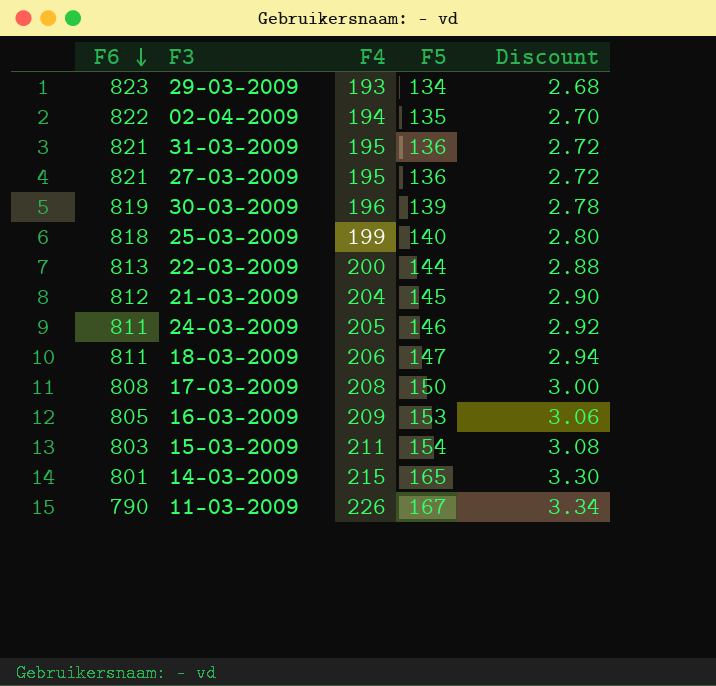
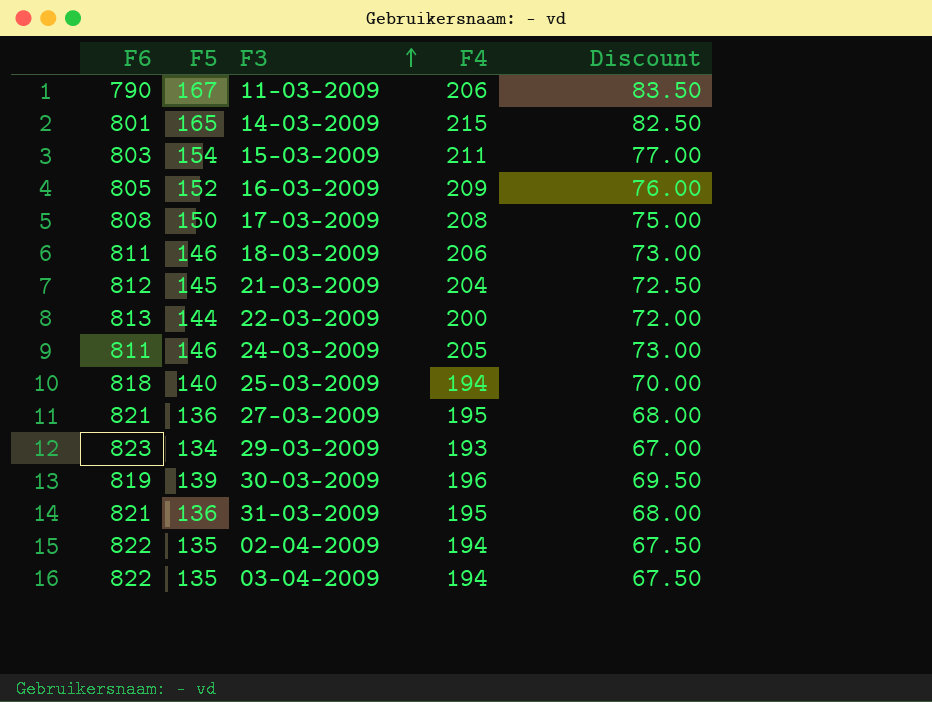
row order: F6 descending -> F3 ascending
column F5 | position: 4 -> 2
column Discount | formula: [F5] * 0.02 -> [F5] * 0.5
11-03-2009 | F4: 226 -> 206
16-03-2009 | F5: 153 -> 152
18-03-2009 | F5: 147 -> 146
25-03-2009 | F4: 199 -> 194
row 03-04-2009: none -> 822 | 135 | 194 | 67.50

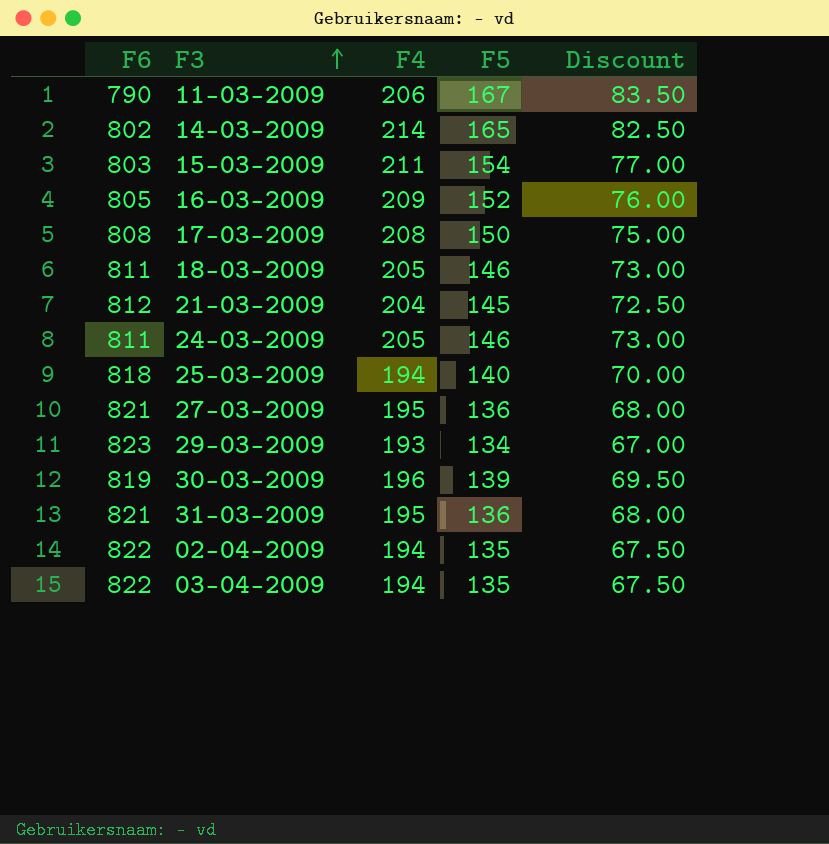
column F5 | position: 2 -> 4
row 22-03-2009: 813 | 144 | 200 | 72.00 -> none
14-03-2009 | F6: 801 -> 802
14-03-2009 | F4: 215 -> 214
18-03-2009 | F4: 206 -> 205

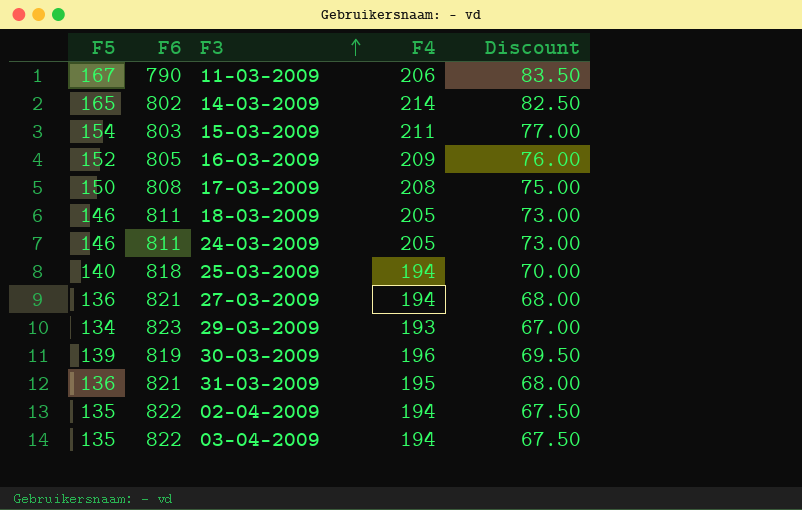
column F5 | position: 4 -> 1
row 21-03-2009: 812 | 204 | 145 | 72.50 -> none
27-03-2009 | F4: 195 -> 194

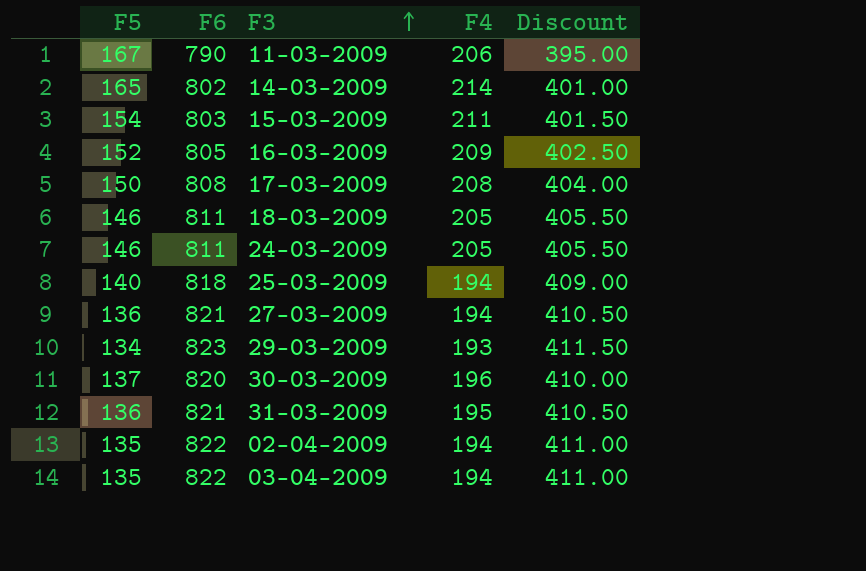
column Discount | formula: [F5] * 0.5 -> [F6] * 0.5
30-03-2009 | F5: 139 -> 137
30-03-2009 | F6: 819 -> 820

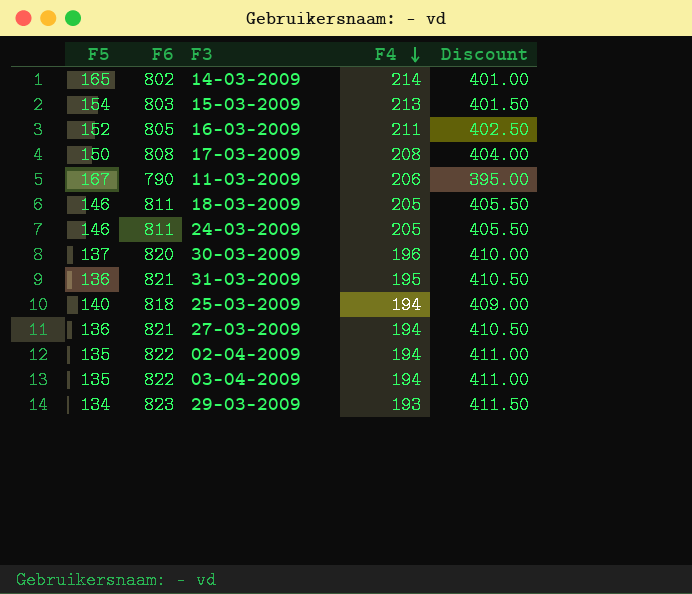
row order: F3 ascending -> F4 descending
15-03-2009 | F4: 211 -> 213
16-03-2009 | F4: 209 -> 211

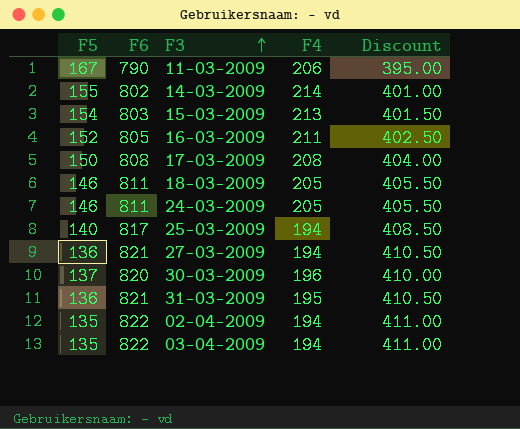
row order: F4 descending -> F3 ascending
row 29-03-2009: 134 | 823 | 193 | 411.50 -> none
14-03-2009 | F5: 165 -> 155
25-03-2009 | F6: 818 -> 817
25-03-2009 | Discount: 409.00 -> 408.50

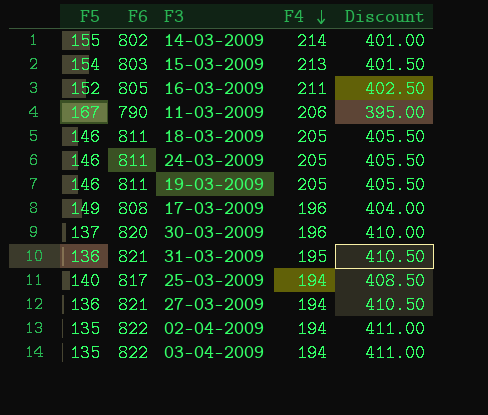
row order: F3 ascending -> F4 descending
row 19-03-2009: none -> 146 | 811 | 205 | 405.50
17-03-2009 | F5: 150 -> 149
17-03-2009 | F4: 208 -> 196

